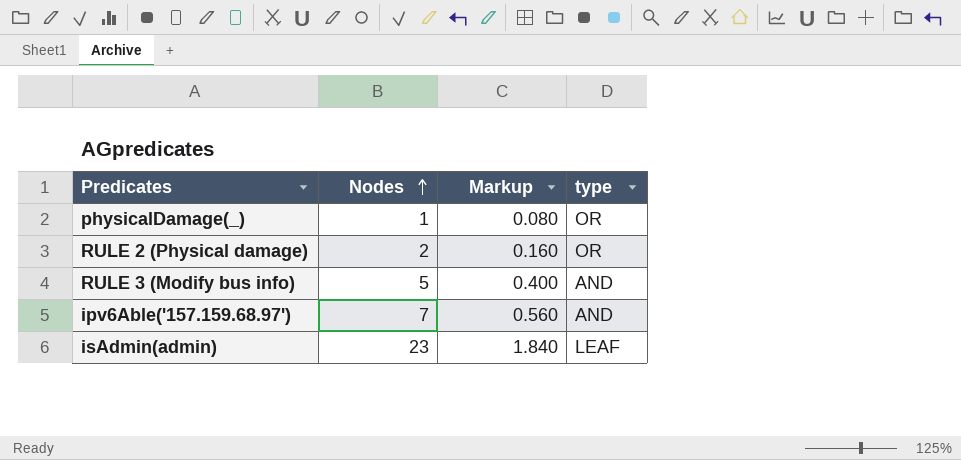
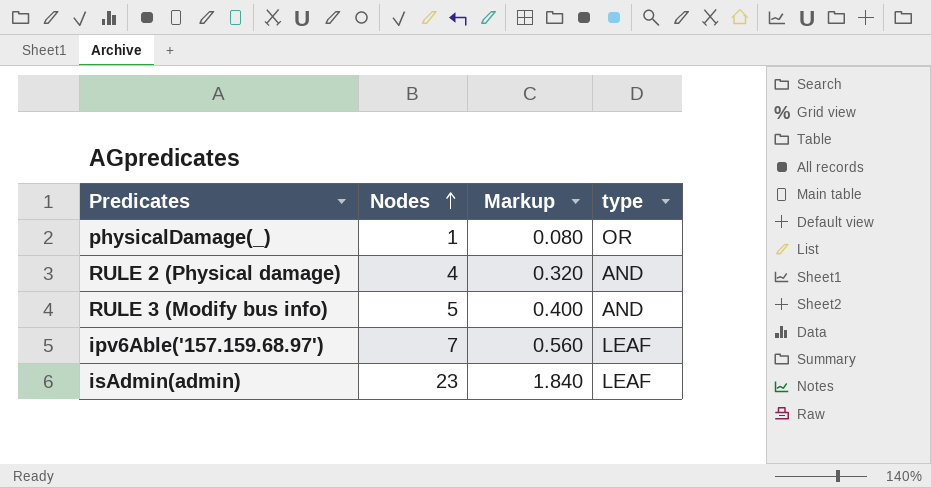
RULE 2 (Physical damage) | Nodes: 2 -> 4
RULE 2 (Physical damage) | Markup: 0.160 -> 0.320
RULE 2 (Physical damage) | type: OR -> AND
ipv6Able('157.159.68.97') | type: AND -> LEAF

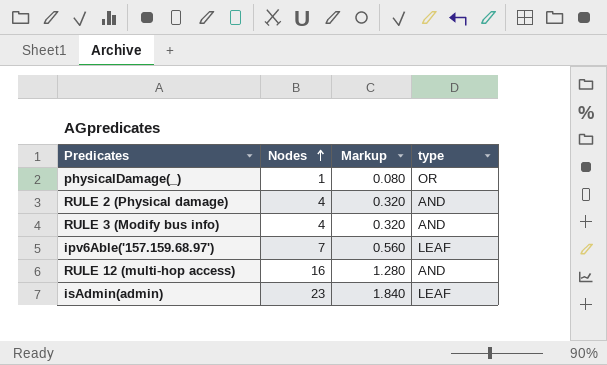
RULE 3 (Modify bus info) | Nodes: 5 -> 4
RULE 3 (Modify bus info) | Markup: 0.400 -> 0.320
row RULE 12 (multi-hop access): none -> 16 | 1.280 | AND

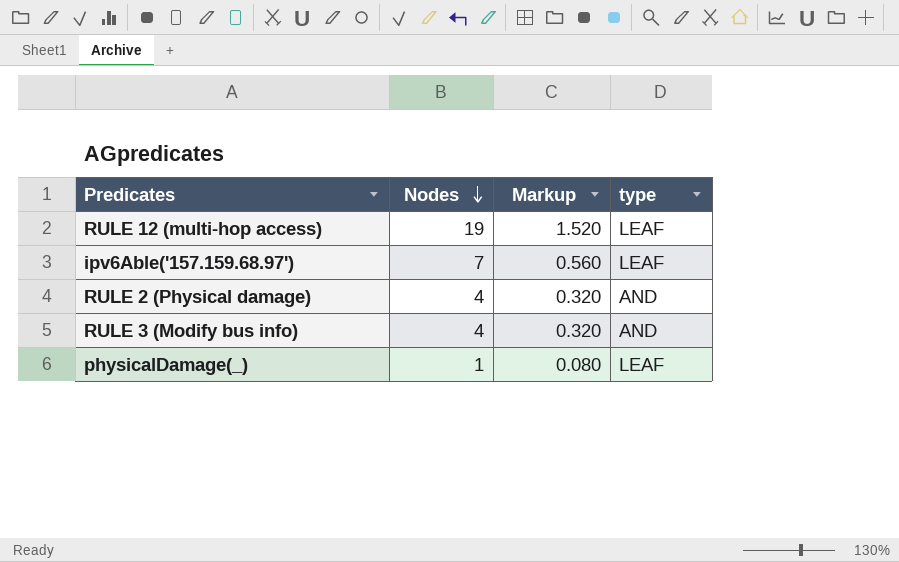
row order: Nodes ascending -> Nodes descending
row isAdmin(admin): 23 | 1.840 | LEAF -> none
RULE 12 (multi-hop access) | Nodes: 16 -> 19
RULE 12 (multi-hop access) | Markup: 1.280 -> 1.520
RULE 12 (multi-hop access) | type: AND -> LEAF
physicalDamage(_) | type: OR -> LEAF

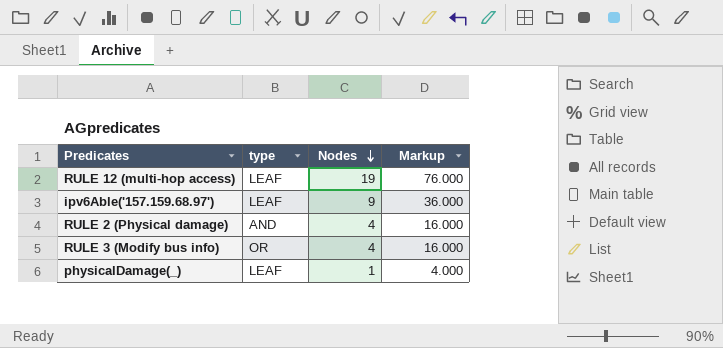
column type | position: 4 -> 2
column Markup | formula: [Nodes] * 0.08 -> [Nodes] * 4
ipv6Able('157.159.68.97') | Nodes: 7 -> 9
RULE 3 (Modify bus info) | type: AND -> OR

